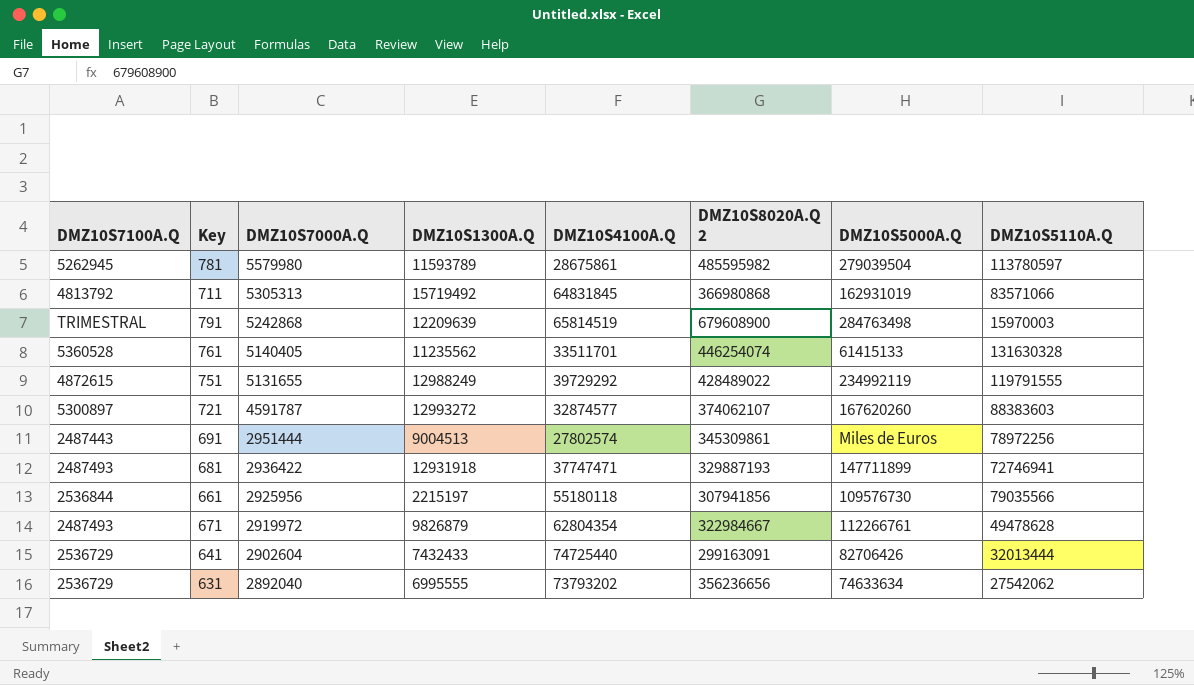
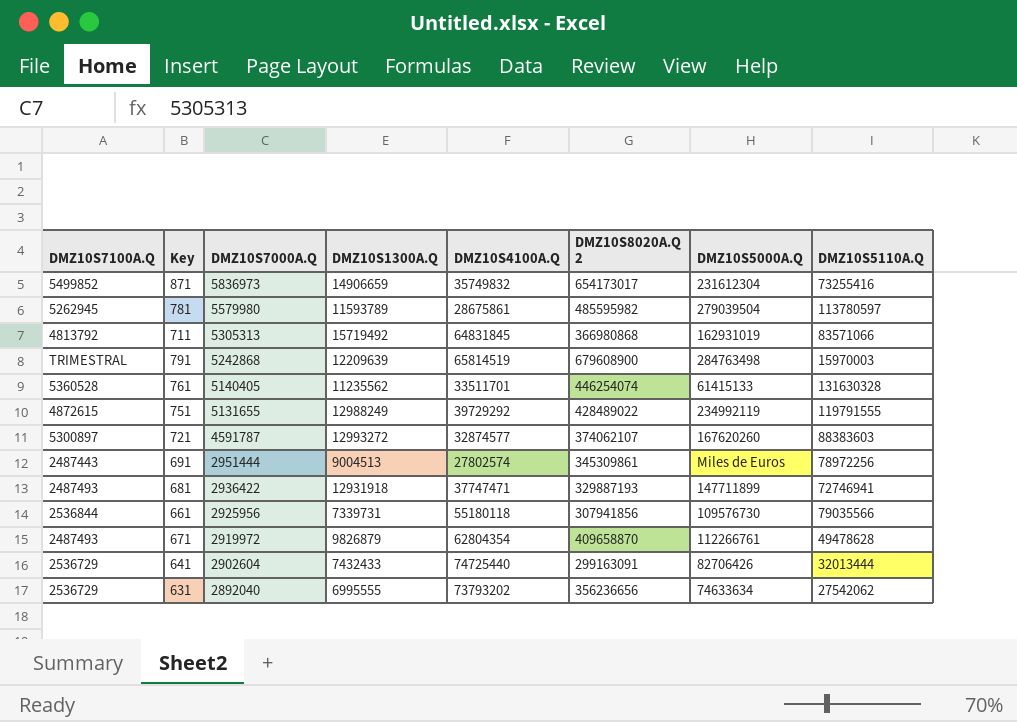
row 871: none -> 5499852 | 5836973 | 14906659 | 35749832 | 654173017 | 231612304 | 73255416
661 | DMZ10S1300A.Q: 2215197 -> 7339731
671 | DMZ10S8020A.Q 2: 322984667 -> 409658870

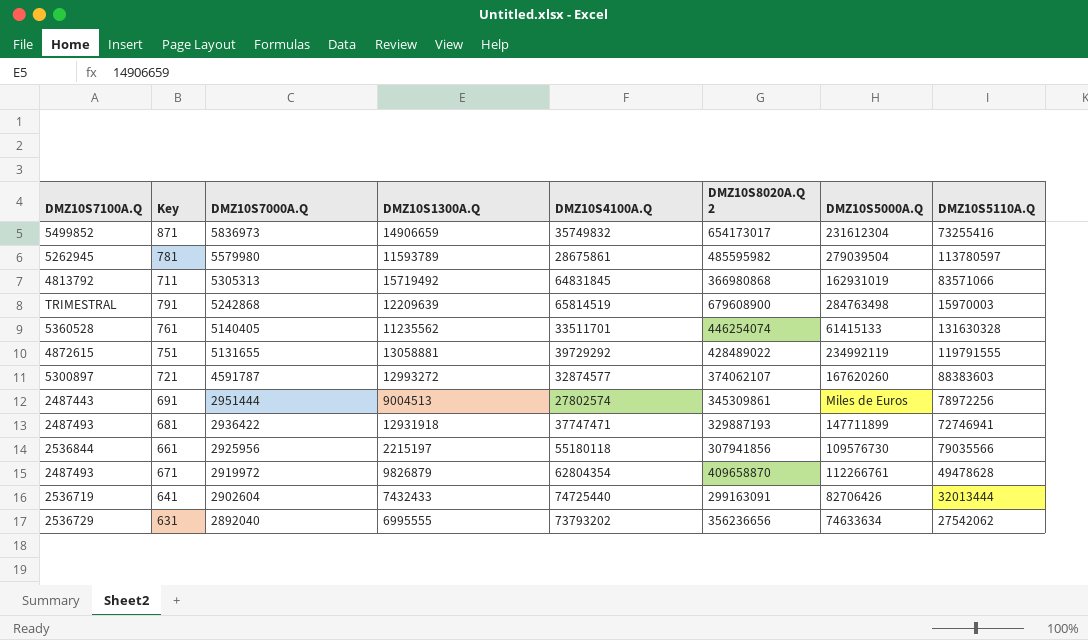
751 | DMZ10S1300A.Q: 12988249 -> 13058881
661 | DMZ10S1300A.Q: 7339731 -> 2215197
641 | DMZ10S7100A.Q: 2536729 -> 2536719

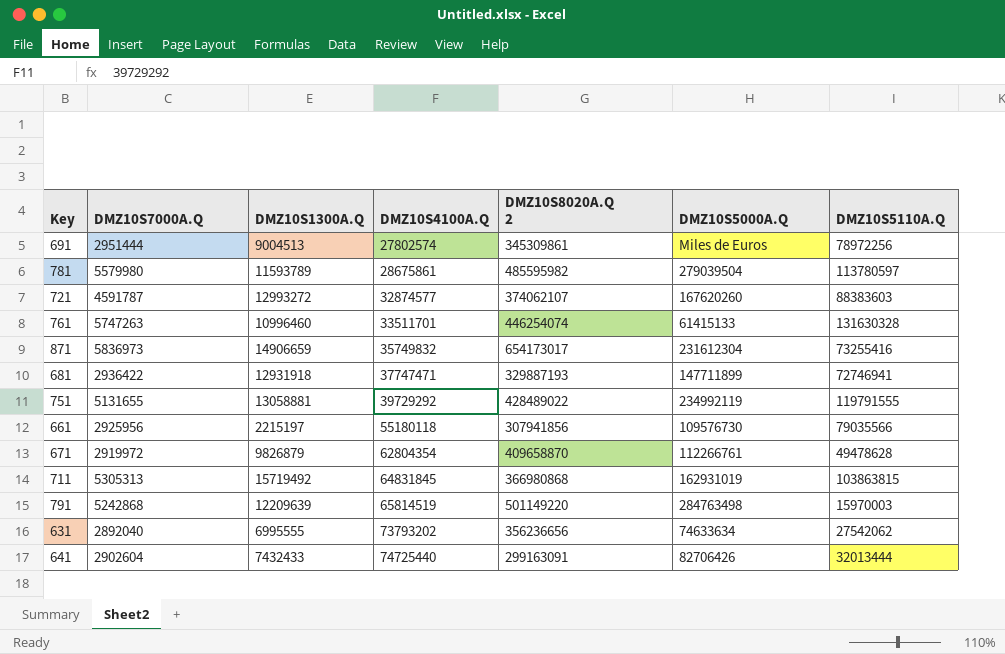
row order: DMZ10S7000A.Q descending -> DMZ10S4100A.Q ascending
column DMZ10S7100A.Q | position: 1 -> none
761 | DMZ10S7000A.Q: 5140405 -> 5747263
761 | DMZ10S1300A.Q: 11235562 -> 10996460
711 | DMZ10S5110A.Q: 83571066 -> 103863815
791 | DMZ10S8020A.Q 2: 679608900 -> 501149220

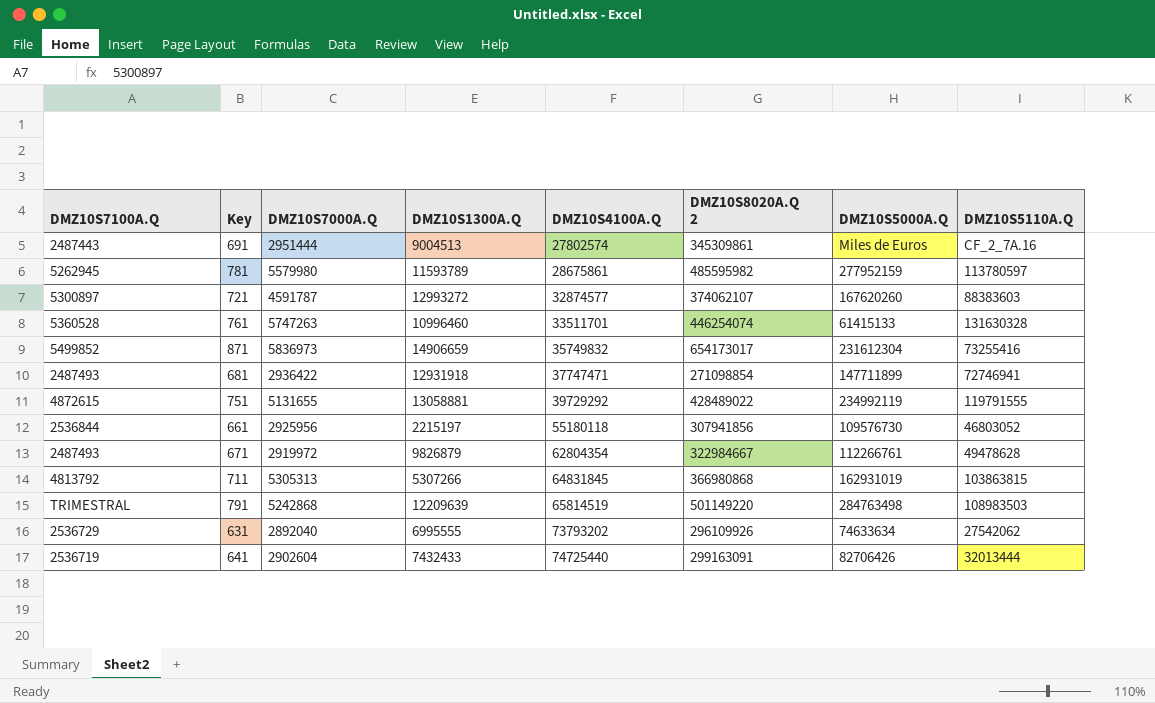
column DMZ10S7100A.Q | position: none -> 1
691 | DMZ10S5110A.Q: 78972256 -> CF_2_7A.16
781 | DMZ10S5000A.Q: 279039504 -> 277952159
681 | DMZ10S8020A.Q 2: 329887193 -> 271098854
661 | DMZ10S5110A.Q: 79035566 -> 46803052
671 | DMZ10S8020A.Q 2: 409658870 -> 322984667
711 | DMZ10S1300A.Q: 15719492 -> 5307266
791 | DMZ10S5110A.Q: 15970003 -> 108983503
631 | DMZ10S8020A.Q 2: 356236656 -> 296109926

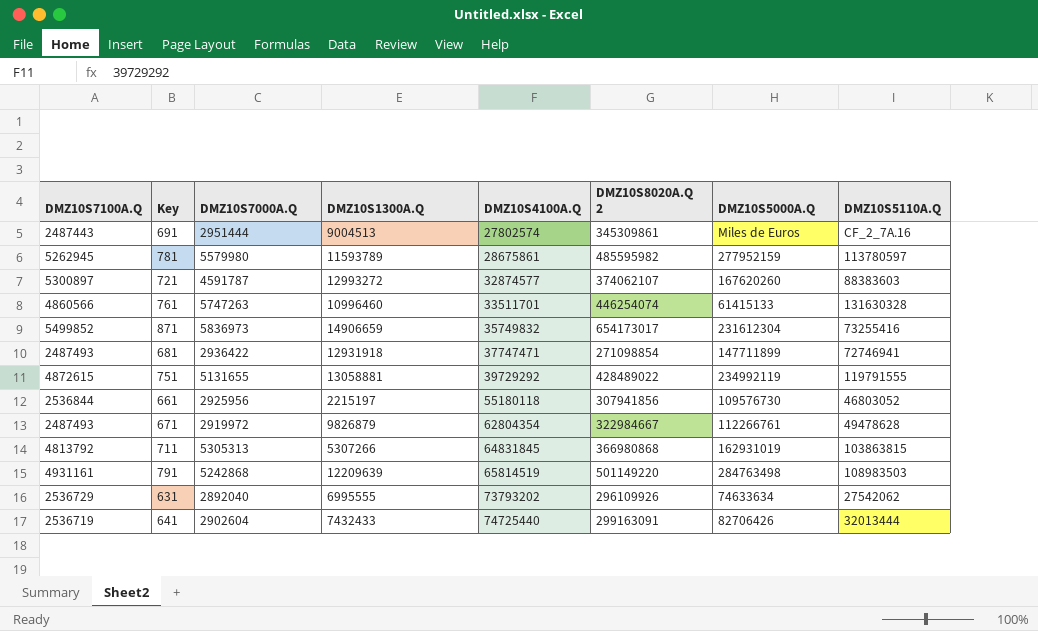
761 | DMZ10S7100A.Q: 5360528 -> 4860566
791 | DMZ10S7100A.Q: TRIMESTRAL -> 4931161

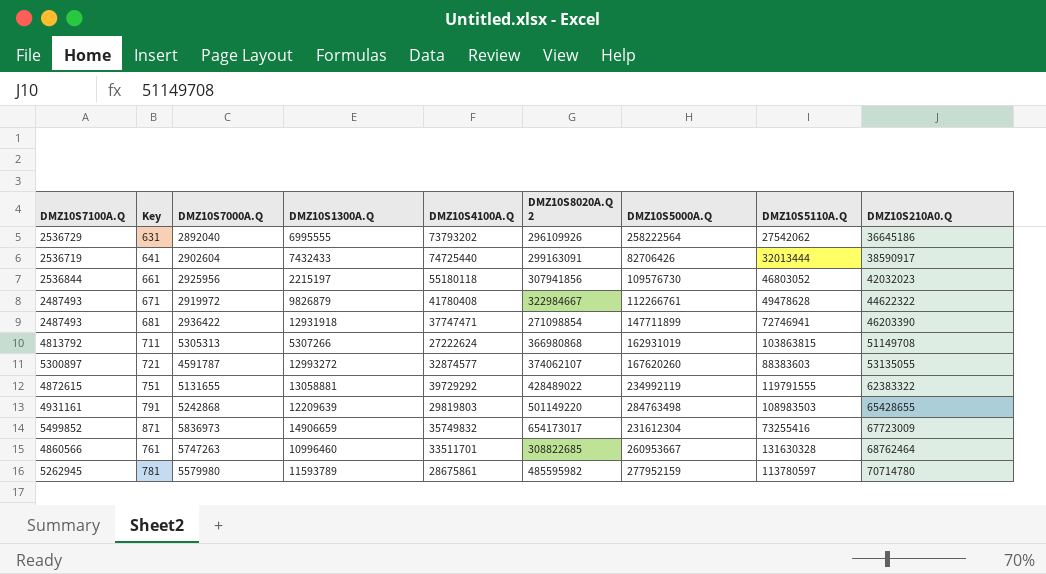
row order: DMZ10S4100A.Q ascending -> DMZ10S210A0.Q ascending
column DMZ10S210A0.Q | position: none -> 9
row 691: 2487443 | 2951444 | 9004513 | 27802574 | 345309861 | Miles de Euros | CF_2_7A.16 -> none
631 | DMZ10S5000A.Q: 74633634 -> 258222564
671 | DMZ10S4100A.Q: 62804354 -> 41780408
711 | DMZ10S4100A.Q: 64831845 -> 27222624
791 | DMZ10S4100A.Q: 65814519 -> 29819803
761 | DMZ10S8020A.Q 2: 446254074 -> 308822685
761 | DMZ10S5000A.Q: 61415133 -> 260953667

